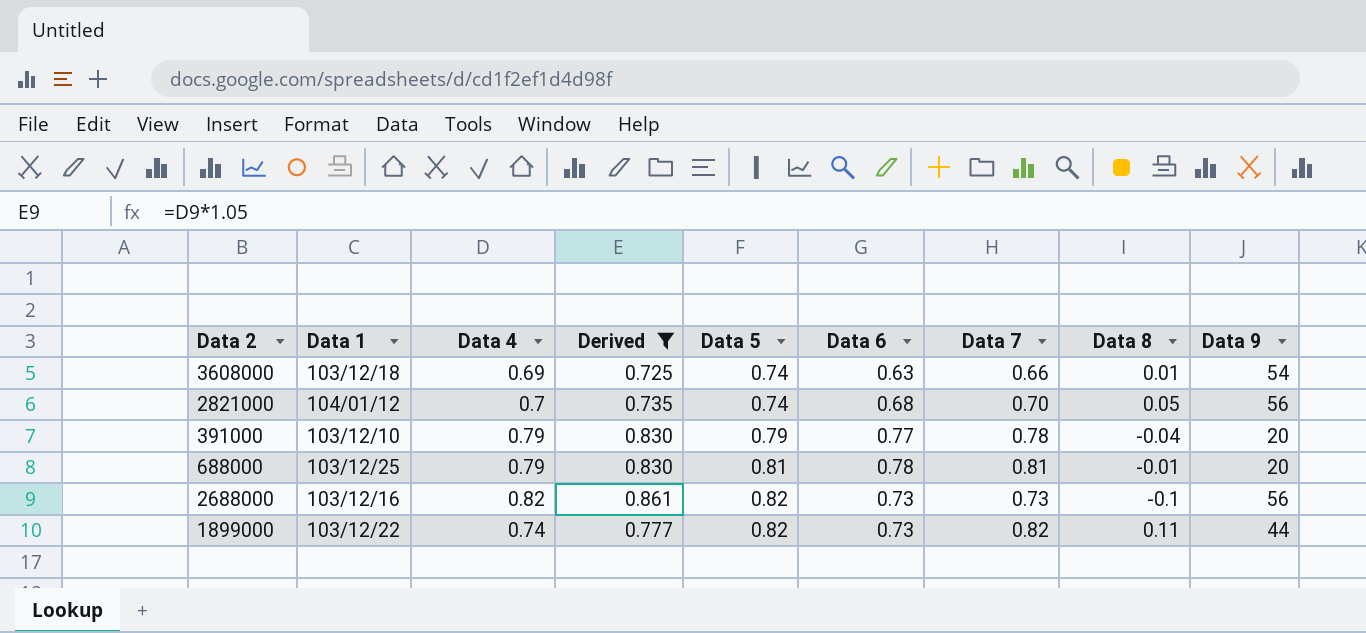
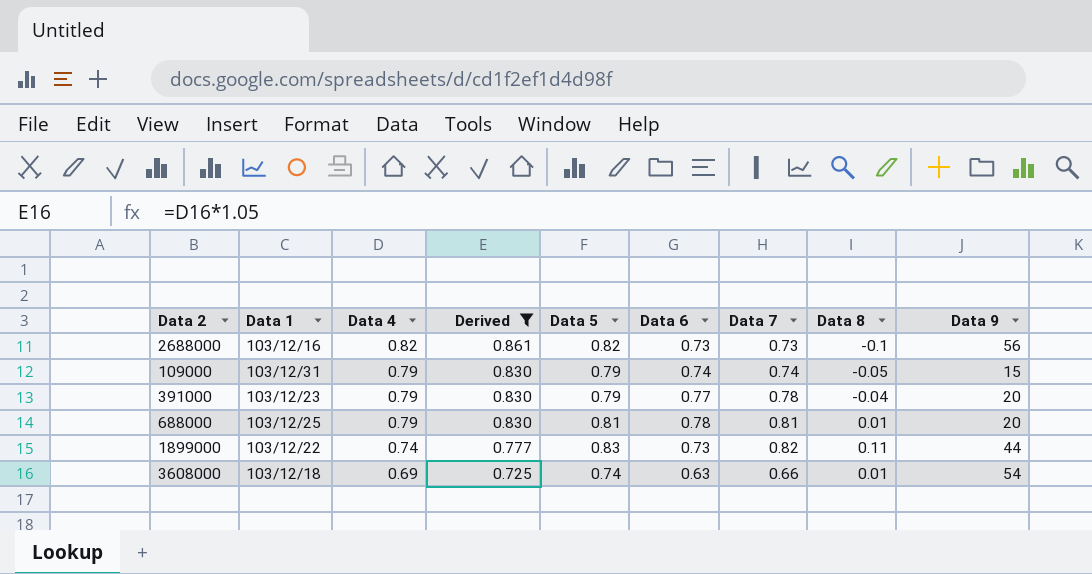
row order: Data 5 ascending -> Data 4 descending
row 2821000: 104/01/12 | 0.7 | 0.735 | 0.74 | 0.68 | 0.70 | 0.05 | 56 -> none
row 109000: none -> 103/12/31 | 0.79 | 0.830 | 0.79 | 0.74 | 0.74 | -0.05 | 15
391000 | Data 1: 103/12/10 -> 103/12/23
688000 | Data 8: -0.01 -> 0.01
1899000 | Data 5: 0.82 -> 0.83

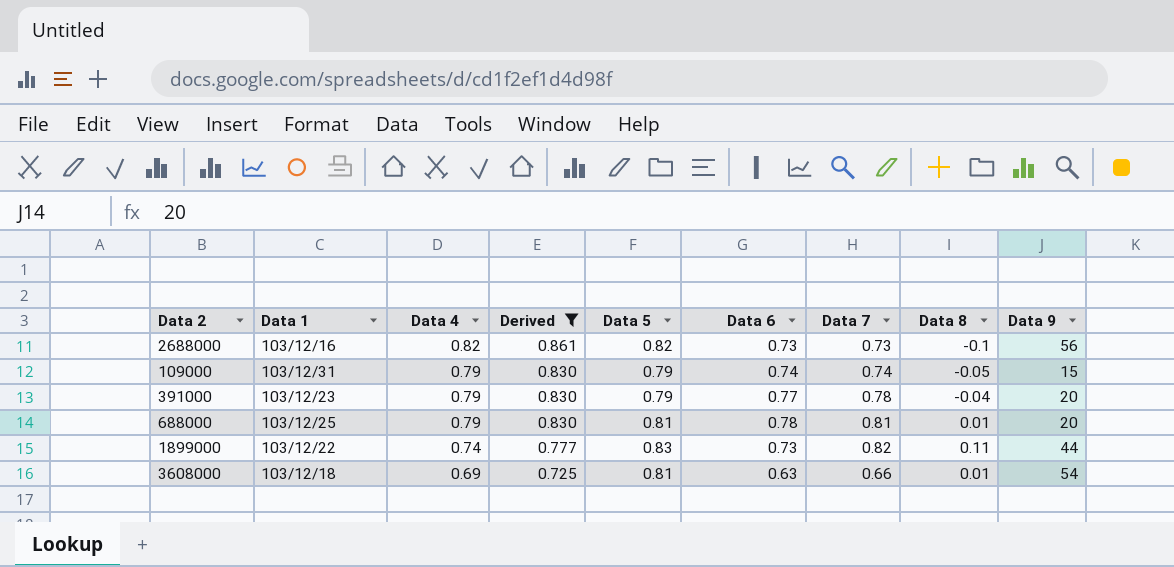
3608000 | Data 5: 0.74 -> 0.81

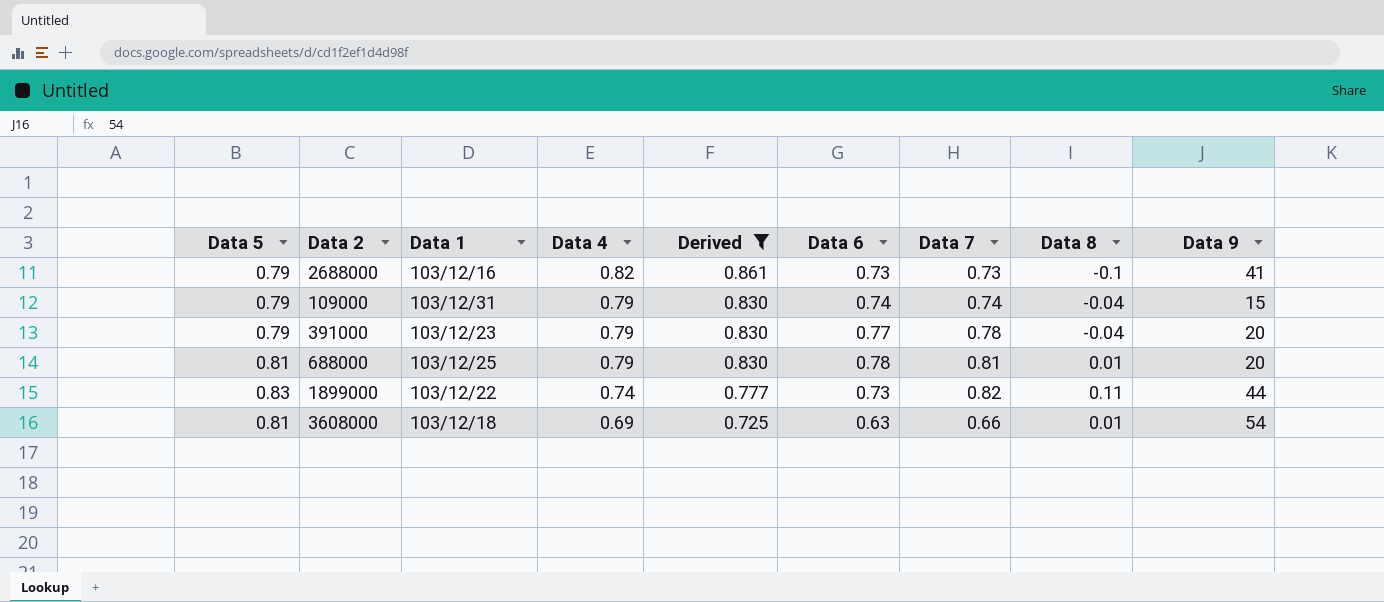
column Data 5 | position: 5 -> 1
2688000 | Data 5: 0.82 -> 0.79
2688000 | Data 9: 56 -> 41
109000 | Data 8: -0.05 -> -0.04

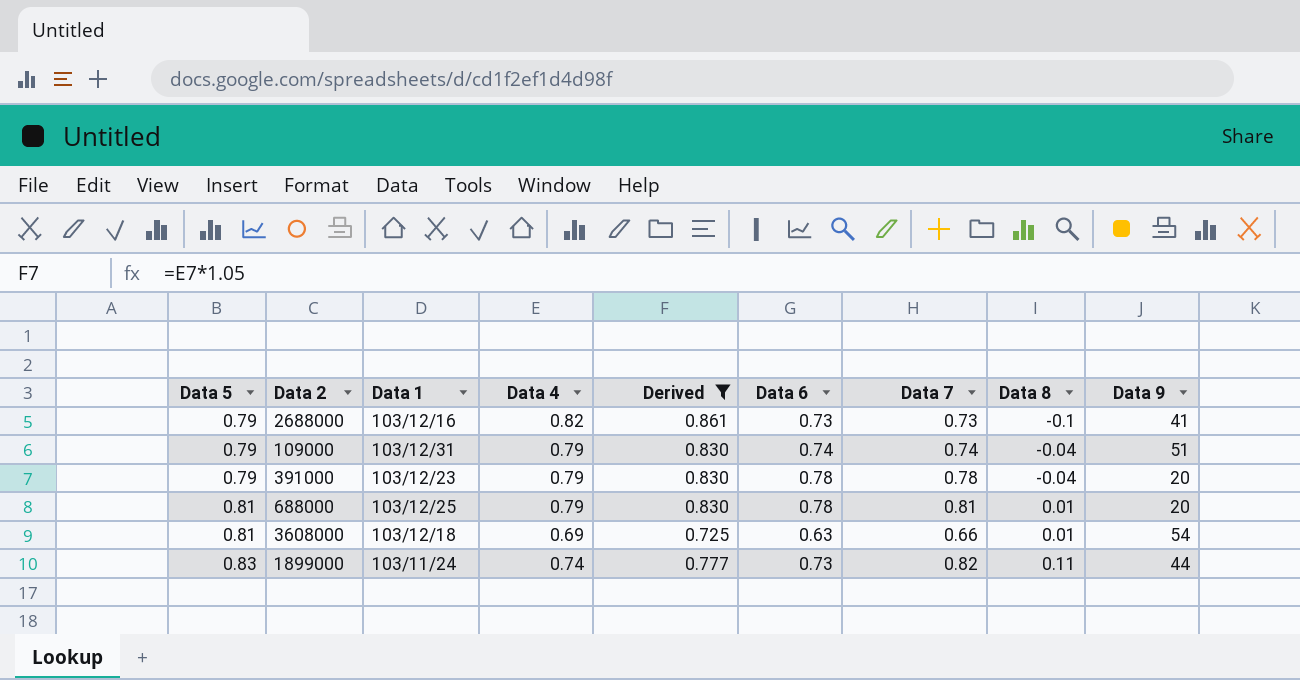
row order: Data 4 descending -> Data 5 ascending
109000 | Data 9: 15 -> 51
391000 | Data 6: 0.77 -> 0.78
1899000 | Data 1: 103/12/22 -> 103/11/24

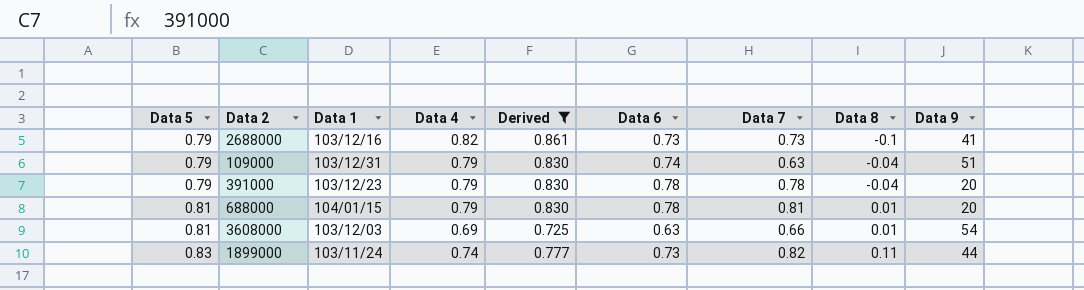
109000 | Data 7: 0.74 -> 0.63
688000 | Data 1: 103/12/25 -> 104/01/15
3608000 | Data 1: 103/12/18 -> 103/12/03

